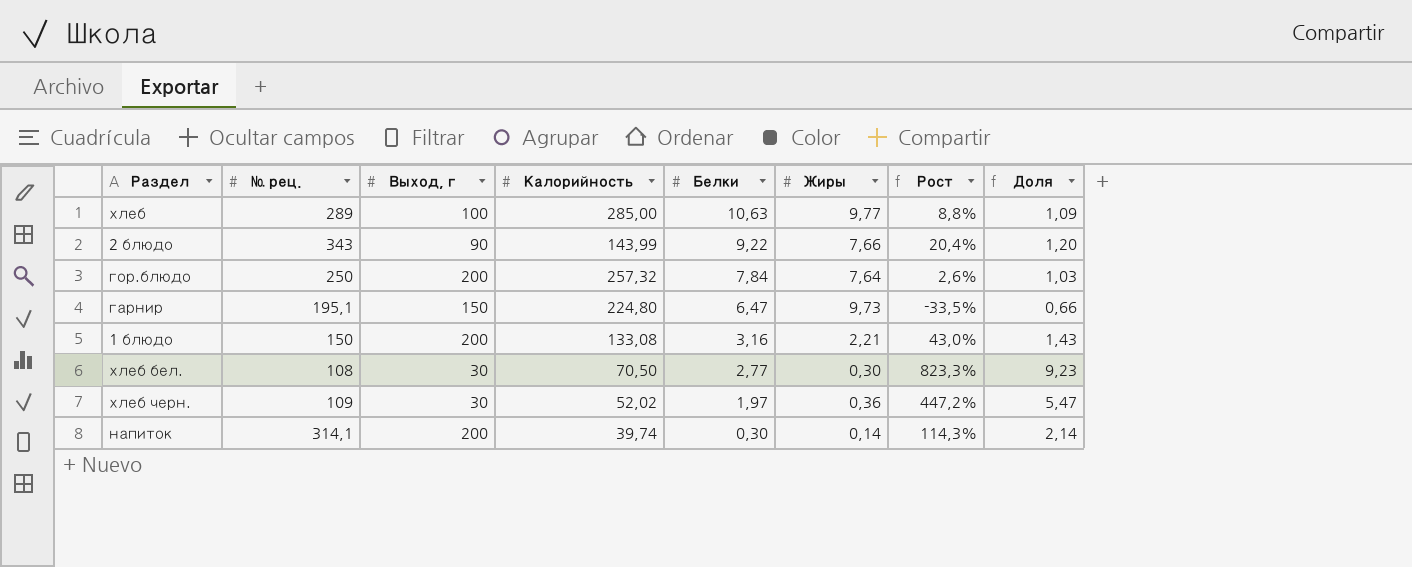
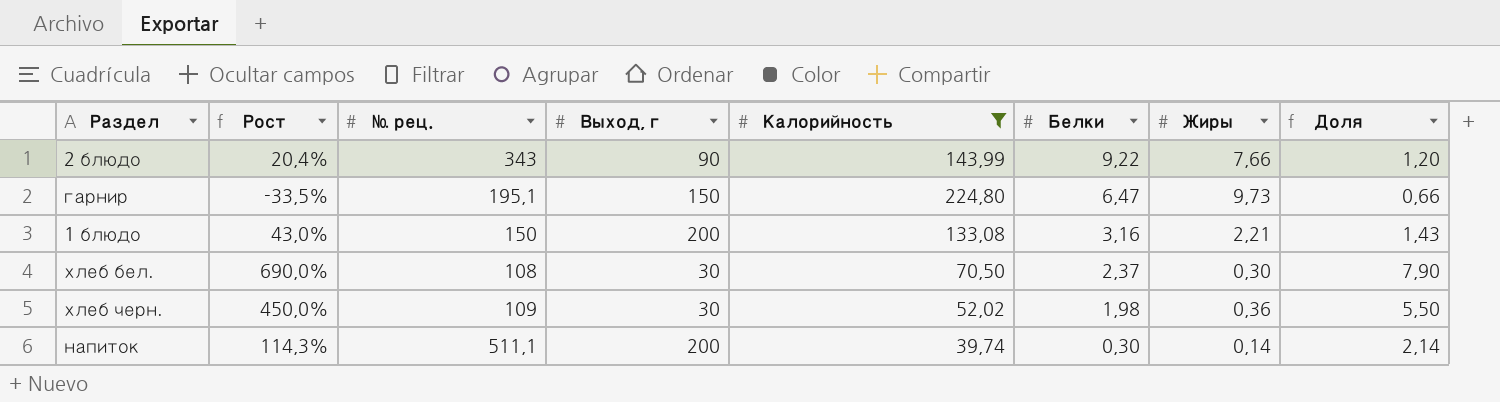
filter: none -> Калорийность <= 224,80
column Рост | position: 7 -> 2
хлеб бел. | Рост: 823,3% -> 690,0%
хлеб бел. | Белки: 2,77 -> 2,37
хлеб бел. | Доля: 9,23 -> 7,90
хлеб черн. | Рост: 447,2% -> 450,0%
хлеб черн. | Белки: 1,97 -> 1,98
хлеб черн. | Доля: 5,47 -> 5,50
напиток | № рец.: 314,1 -> 511,1

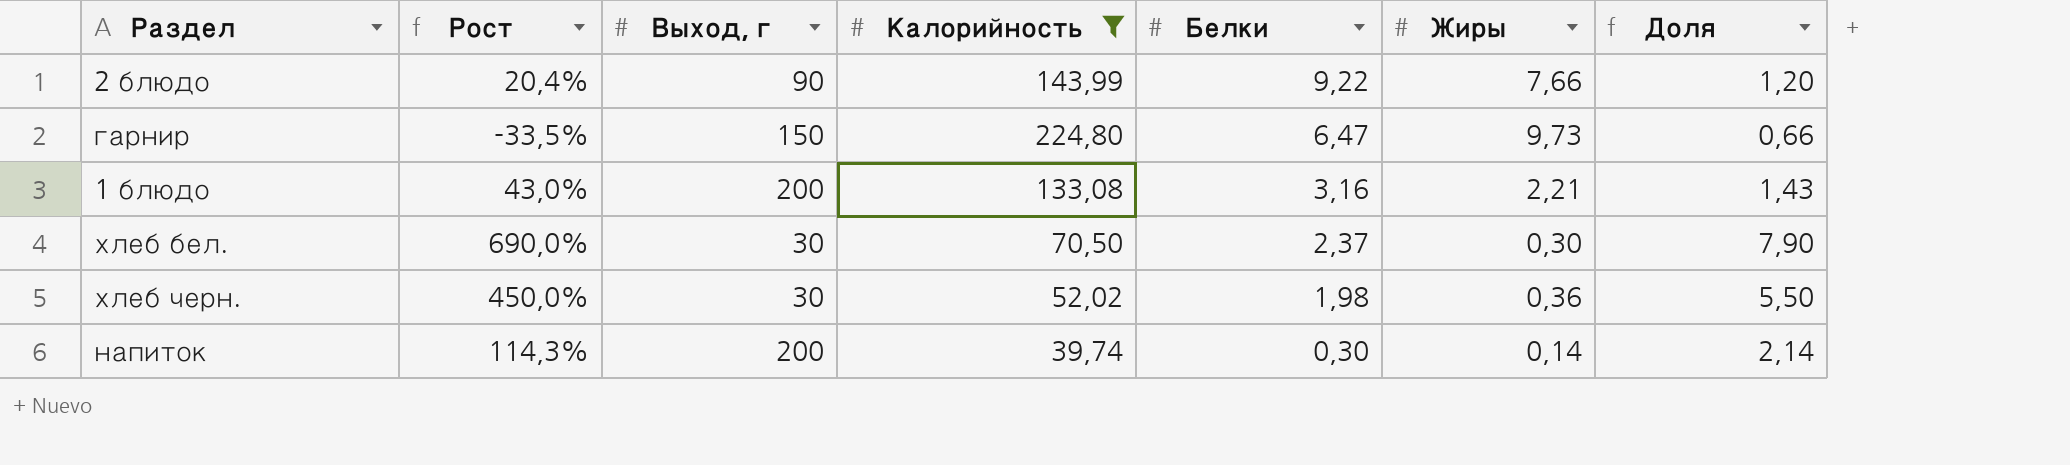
column № рец. | position: 3 -> none

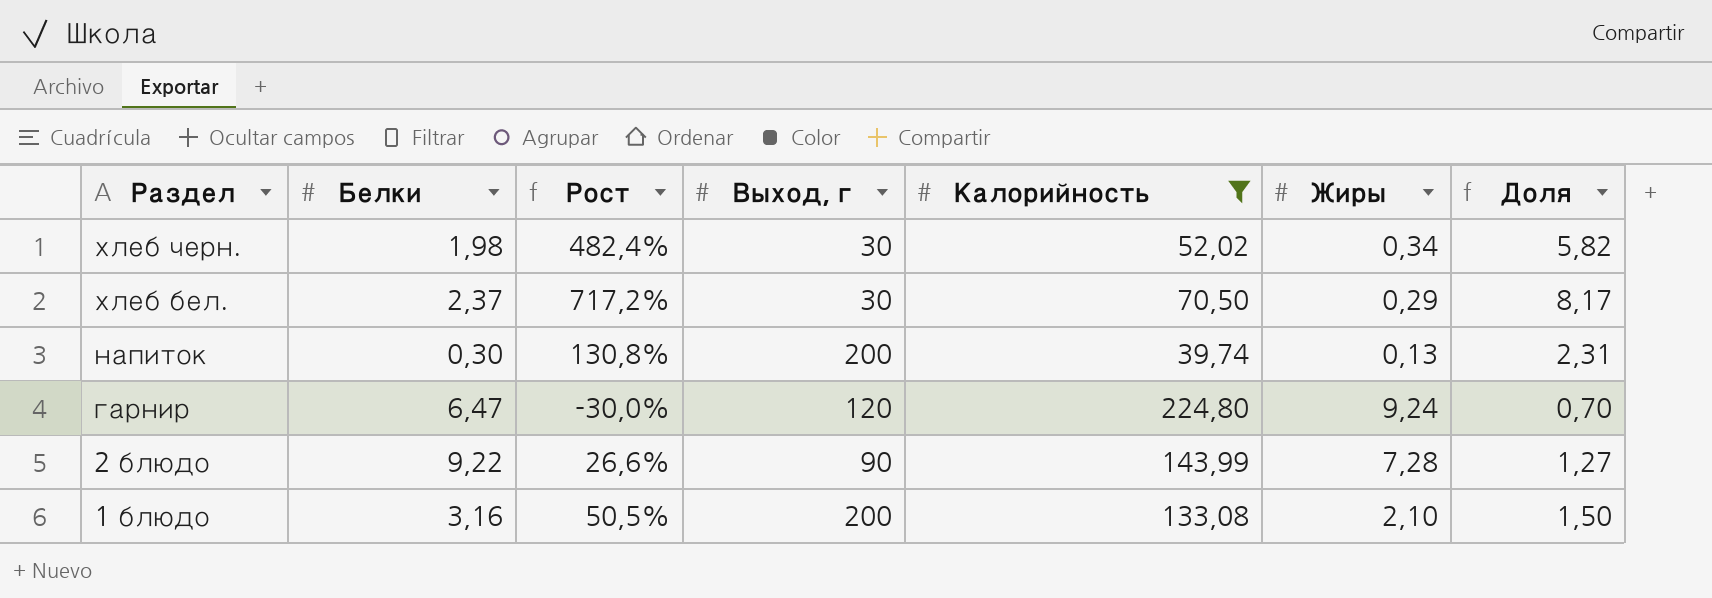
row order: Белки descending -> Раздел descending
column Белки | position: 5 -> 2
хлеб черн. | Рост: 450,0% -> 482,4%
хлеб черн. | Жиры: 0,36 -> 0,34
хлеб черн. | Доля: 5,50 -> 5,82
хлеб бел. | Рост: 690,0% -> 717,2%
хлеб бел. | Жиры: 0,30 -> 0,29
хлеб бел. | Доля: 7,90 -> 8,17
напиток | Рост: 114,3% -> 130,8%
напиток | Жиры: 0,14 -> 0,13
напиток | Доля: 2,14 -> 2,31
гарнир | Рост: -33,5% -> -30,0%
гарнир | Выход, г: 150 -> 120
гарнир | Жиры: 9,73 -> 9,24
гарнир | Доля: 0,66 -> 0,70
2 блюдо | Рост: 20,4% -> 26,6%
2 блюдо | Жиры: 7,66 -> 7,28
2 блюдо | Доля: 1,20 -> 1,27
1 блюдо | Рост: 43,0% -> 50,5%
1 блюдо | Жиры: 2,21 -> 2,10
1 блюдо | Доля: 1,43 -> 1,50

